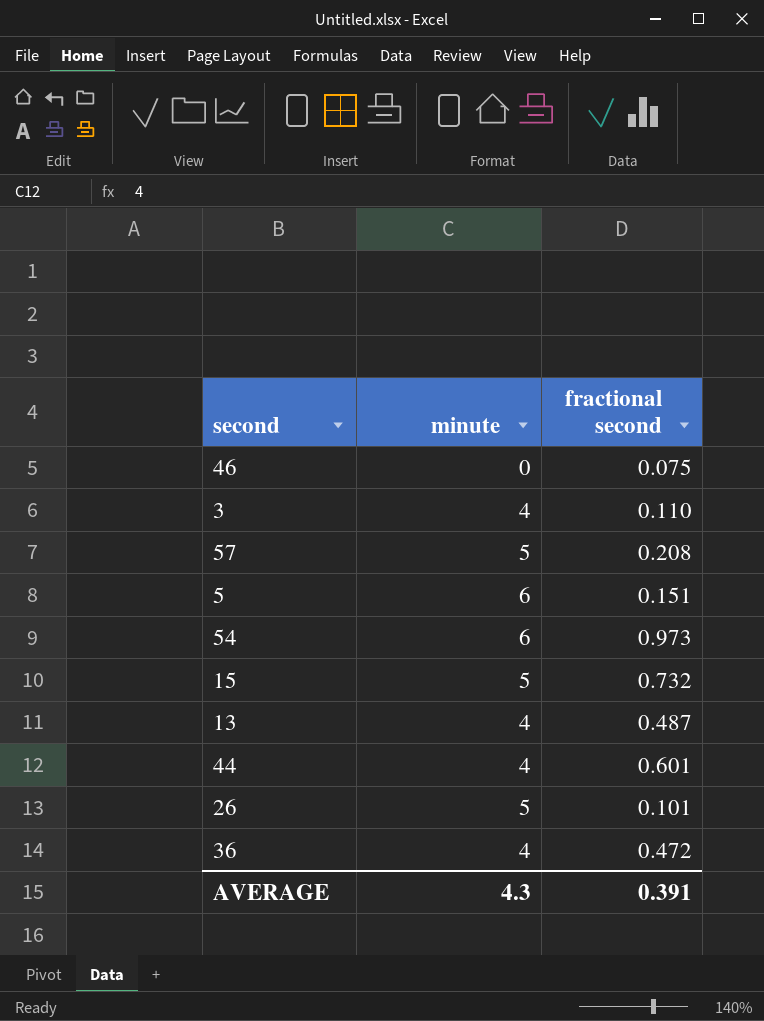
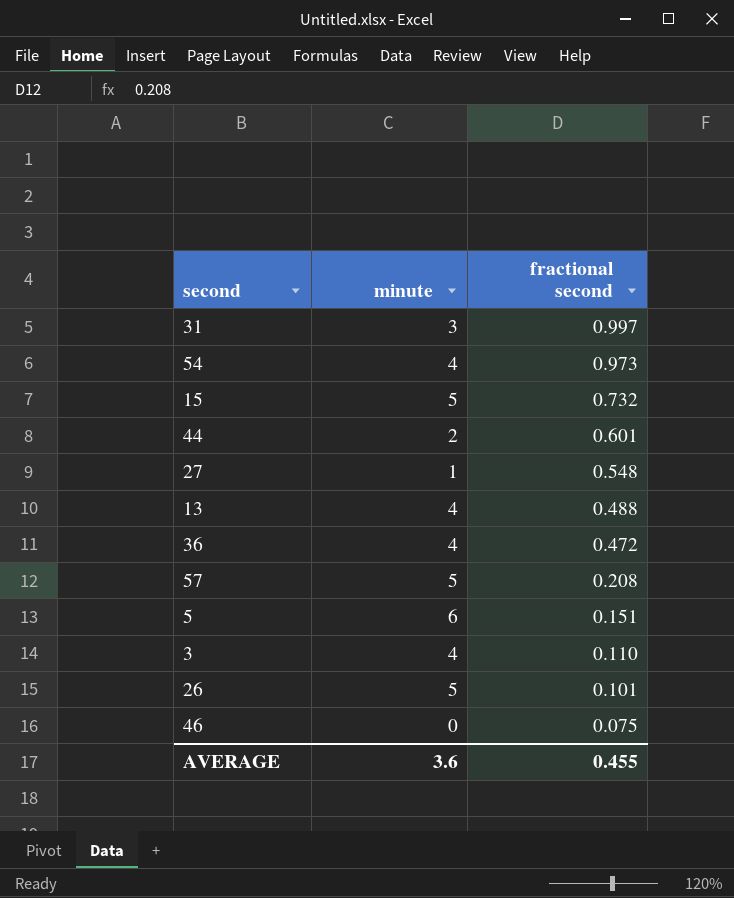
row order: none -> fractional second descending
row 31: none -> 3 | 0.997
54 | minute: 6 -> 4
44 | minute: 4 -> 2
row 27: none -> 1 | 0.548
13 | fractional second: 0.487 -> 0.488
AVERAGE | minute: 4.3 -> 3.6
AVERAGE | fractional second: 0.391 -> 0.455

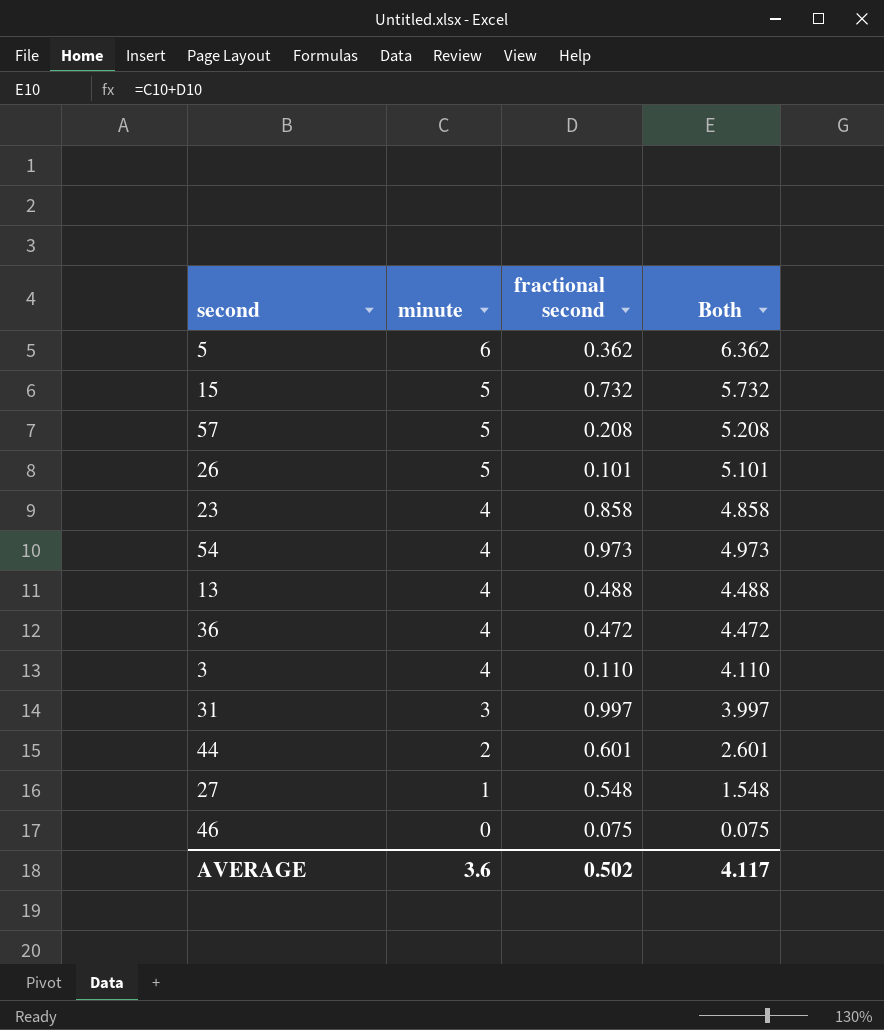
row order: fractional second descending -> minute descending
column Both | formula: none -> [minute] + [fractional second]
5 | fractional second: 0.151 -> 0.362
row 23: none -> 4 | 0.858 | 4.858
AVERAGE | fractional second: 0.455 -> 0.502

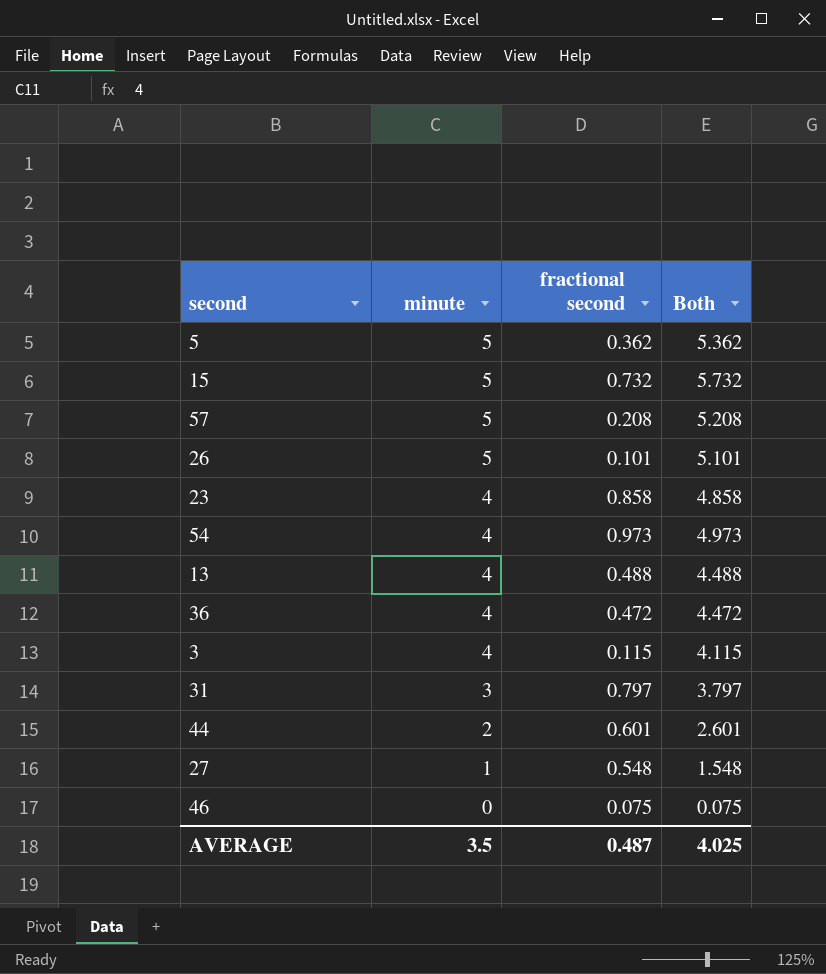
5 | minute: 6 -> 5
5 | Both: 6.362 -> 5.362
3 | fractional second: 0.110 -> 0.115
3 | Both: 4.110 -> 4.115
31 | fractional second: 0.997 -> 0.797
31 | Both: 3.997 -> 3.797
AVERAGE | minute: 3.6 -> 3.5
AVERAGE | fractional second: 0.502 -> 0.487
AVERAGE | Both: 4.117 -> 4.025

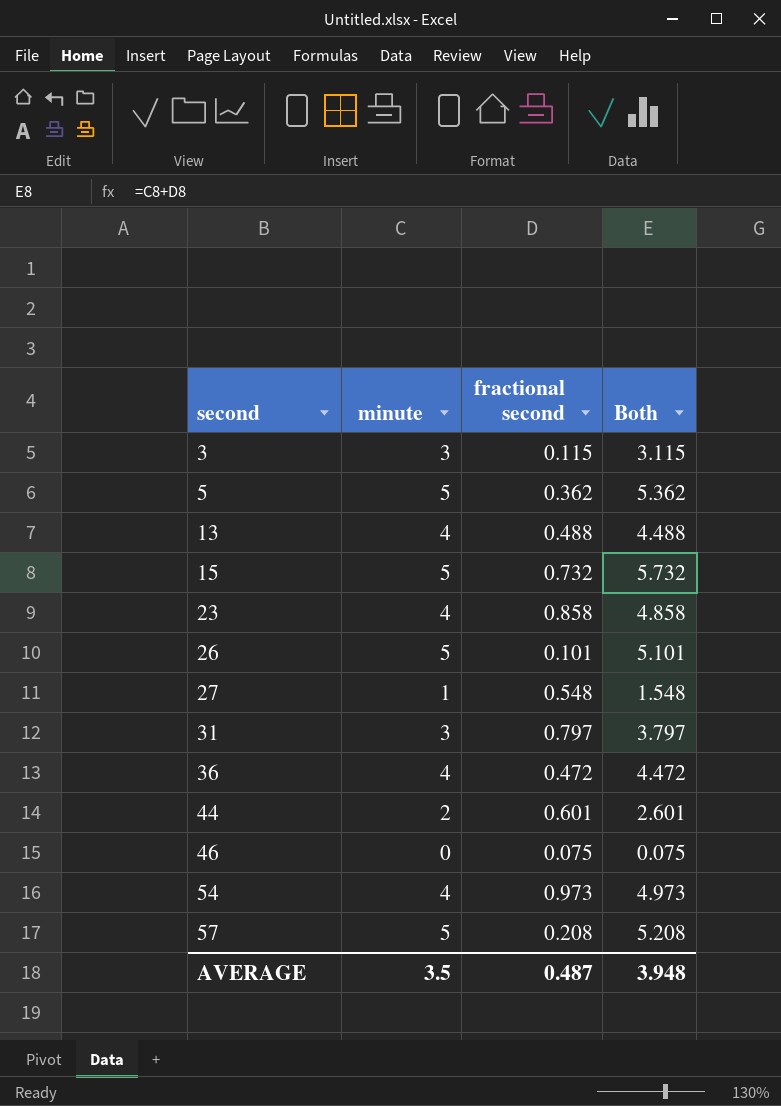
row order: minute descending -> second ascending
3 | minute: 4 -> 3
3 | Both: 4.115 -> 3.115
AVERAGE | Both: 4.025 -> 3.948

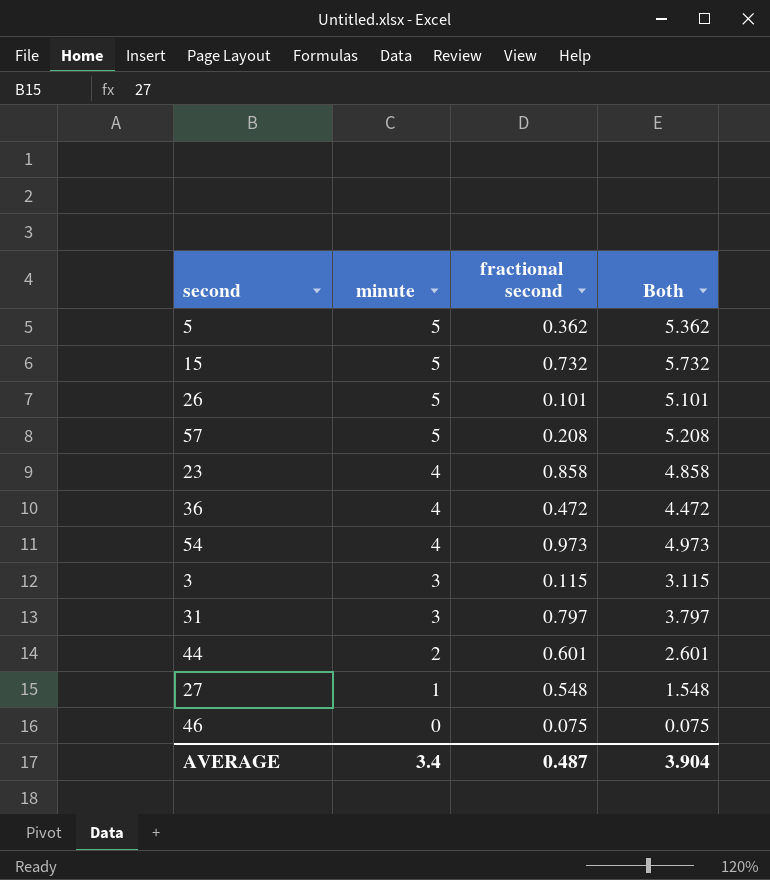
row order: second ascending -> minute descending
row 13: 4 | 0.488 | 4.488 -> none
AVERAGE | minute: 3.5 -> 3.4
AVERAGE | Both: 3.948 -> 3.904

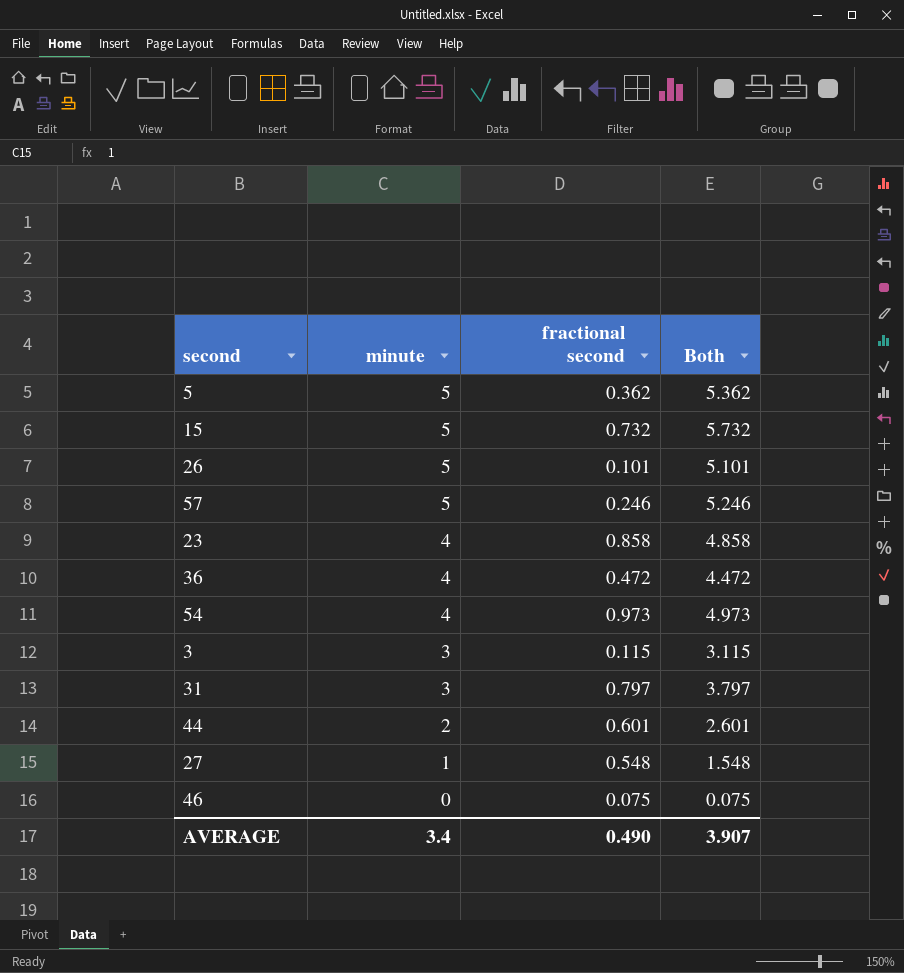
57 | fractional second: 0.208 -> 0.246
57 | Both: 5.208 -> 5.246
AVERAGE | fractional second: 0.487 -> 0.490
AVERAGE | Both: 3.904 -> 3.907

